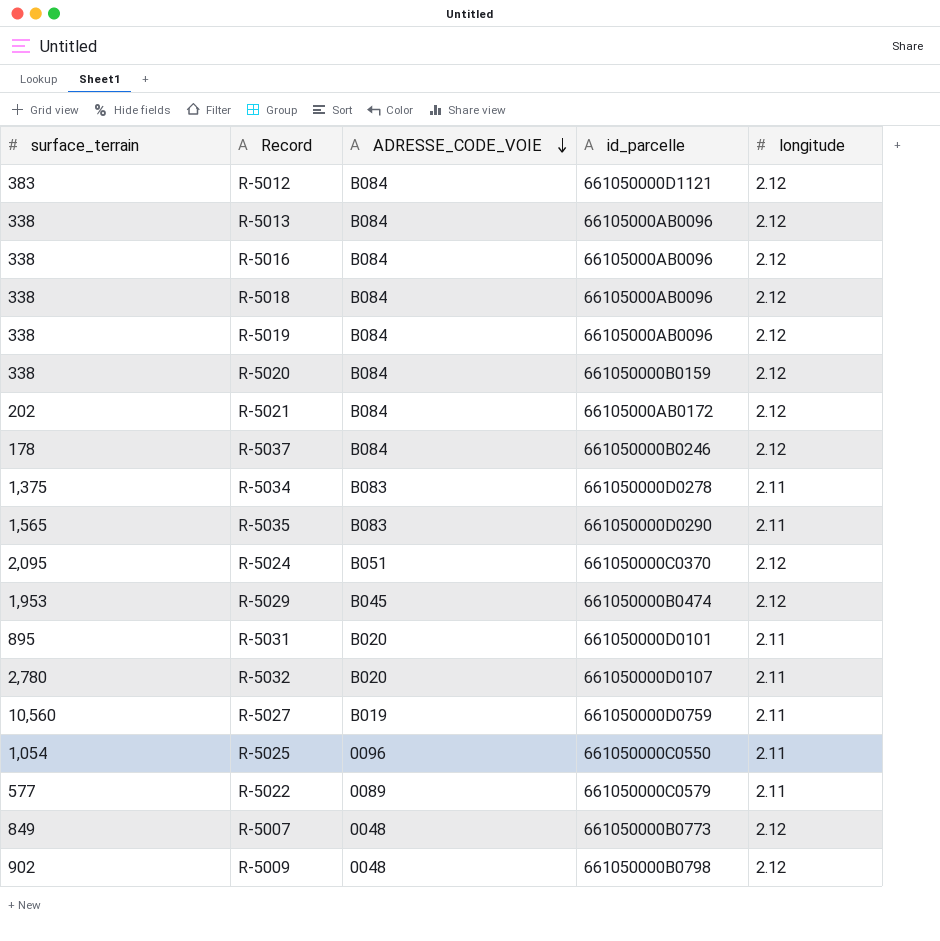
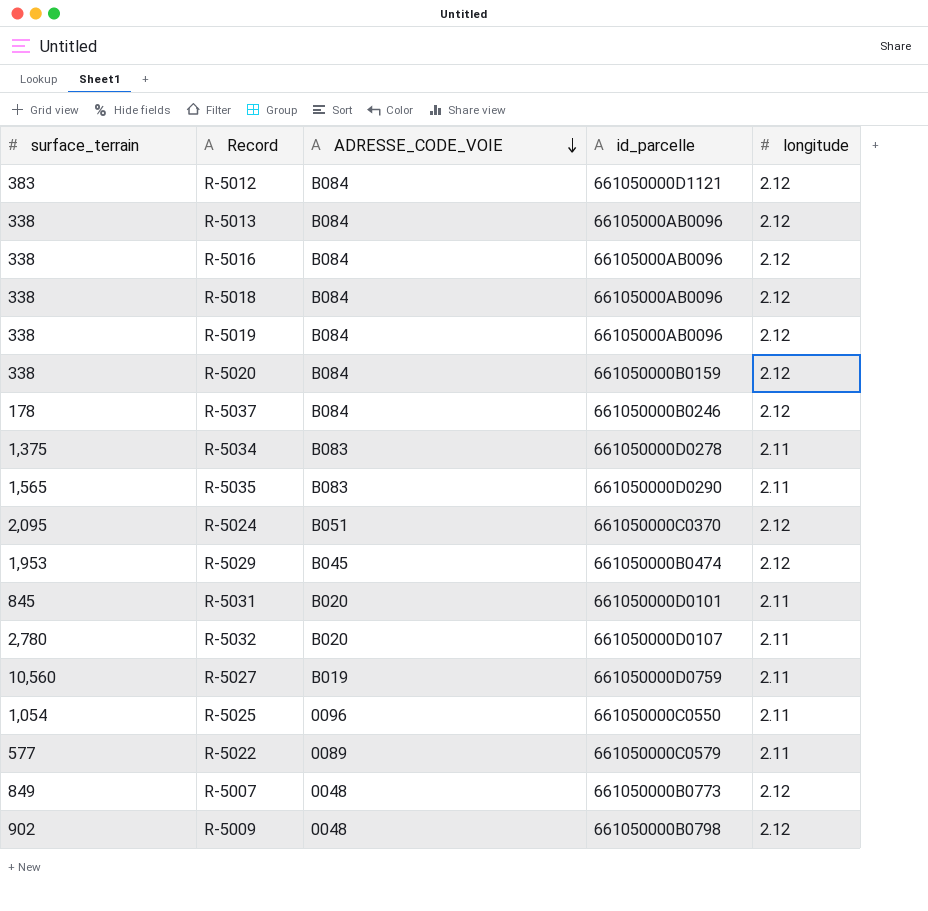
row R-5021: 202 | B084 | 66105000AB0172 | 2.12 -> none
R-5031 | surface_terrain: 895 -> 845

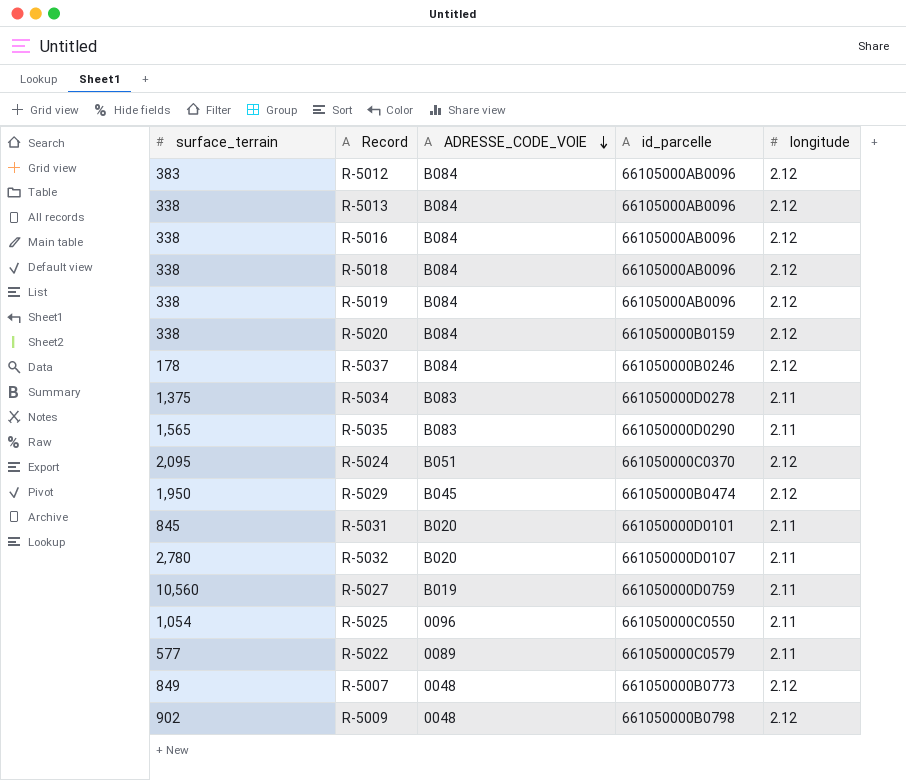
R-5012 | id_parcelle: 661050000D1121 -> 66105000AB0096
R-5029 | surface_terrain: 1,953 -> 1,950

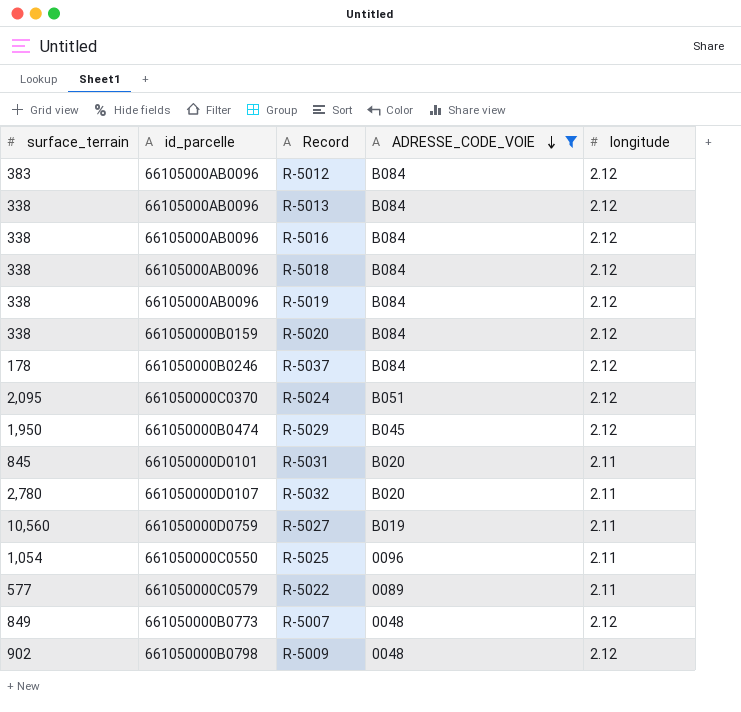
filter: none -> ADRESSE_CODE_VOIE != B083
column id_parcelle | position: 4 -> 2

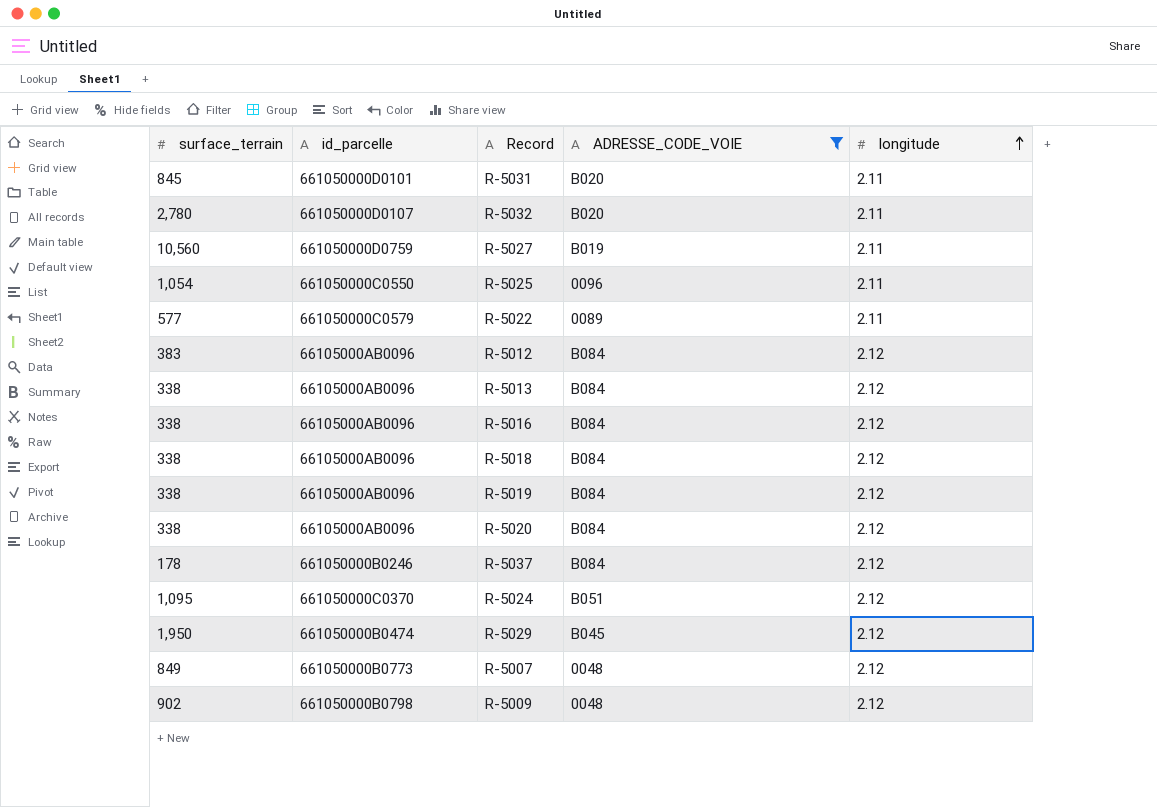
row order: ADRESSE_CODE_VOIE descending -> longitude ascending
R-5020 | id_parcelle: 661050000B0159 -> 66105000AB0096
R-5024 | surface_terrain: 2,095 -> 1,095

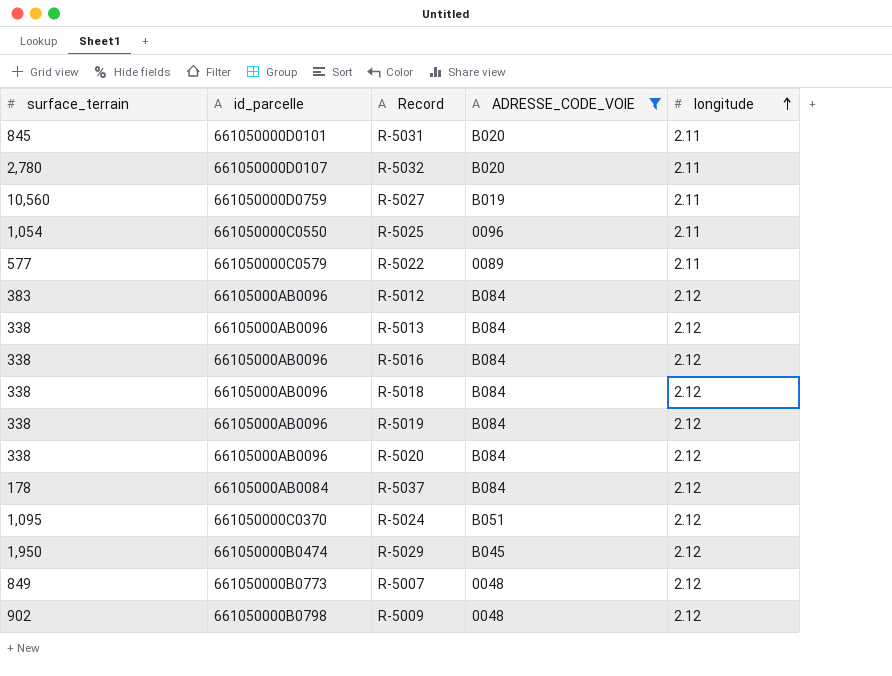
R-5037 | id_parcelle: 661050000B0246 -> 66105000AB0084

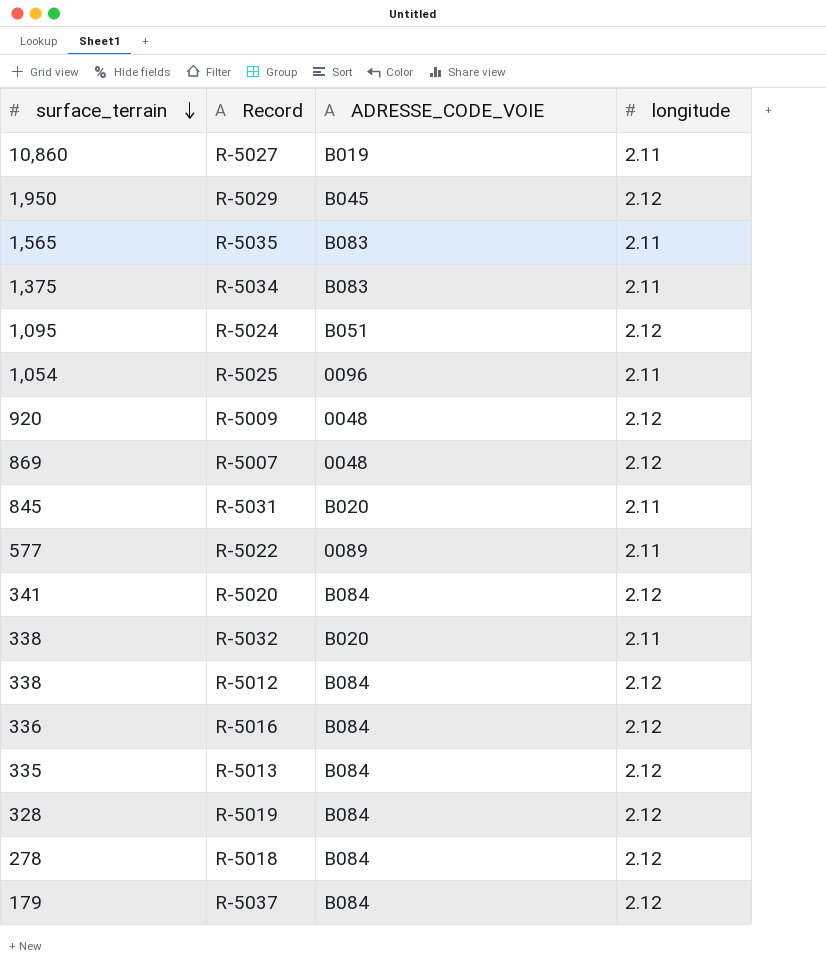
filter: ADRESSE_CODE_VOIE != B083 -> none
row order: longitude ascending -> surface_terrain descending
column id_parcelle | position: 2 -> none
R-5027 | surface_terrain: 10,560 -> 10,860
R-5009 | surface_terrain: 902 -> 920
R-5007 | surface_terrain: 849 -> 869
R-5020 | surface_terrain: 338 -> 341
R-5032 | surface_terrain: 2,780 -> 338
R-5012 | surface_terrain: 383 -> 338
R-5016 | surface_terrain: 338 -> 336
R-5013 | surface_terrain: 338 -> 335
R-5019 | surface_terrain: 338 -> 328
R-5018 | surface_terrain: 338 -> 278
R-5037 | surface_terrain: 178 -> 179

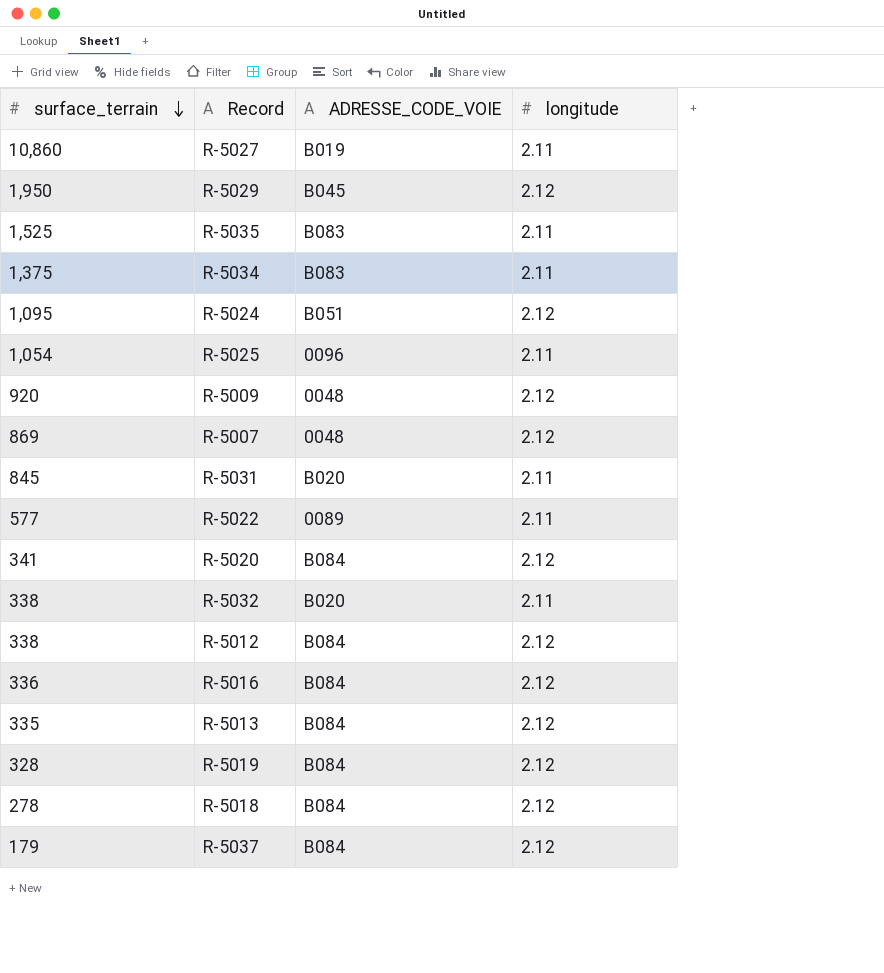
R-5035 | surface_terrain: 1,565 -> 1,525

